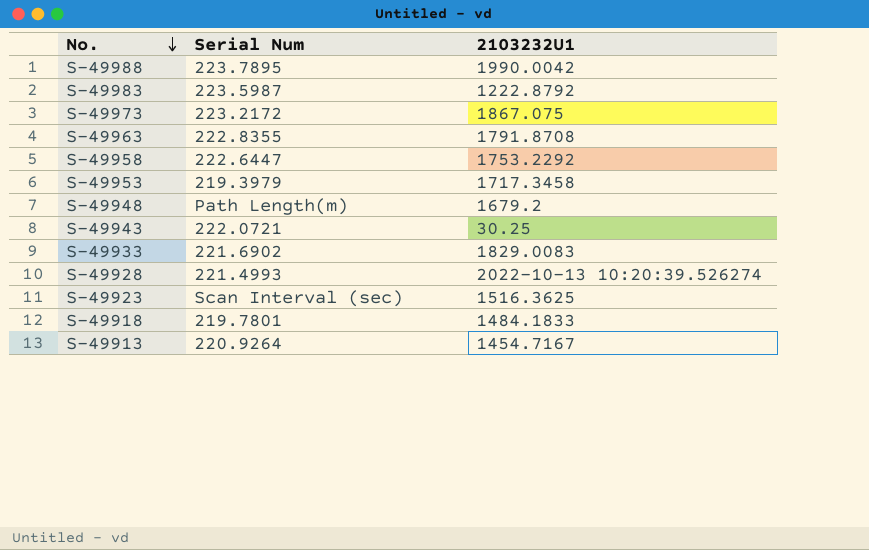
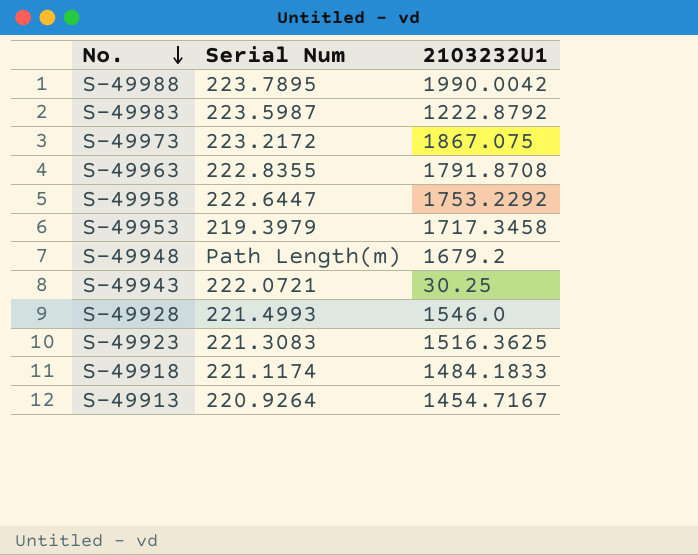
row S-49933: 221.6902 | 1829.0083 -> none
S-49928 | 2103232U1: 2022-10-13 10:20:39.526274 -> 1546.0
S-49923 | Serial Num: Scan Interval (sec) -> 221.3083
S-49918 | Serial Num: 219.7801 -> 221.1174

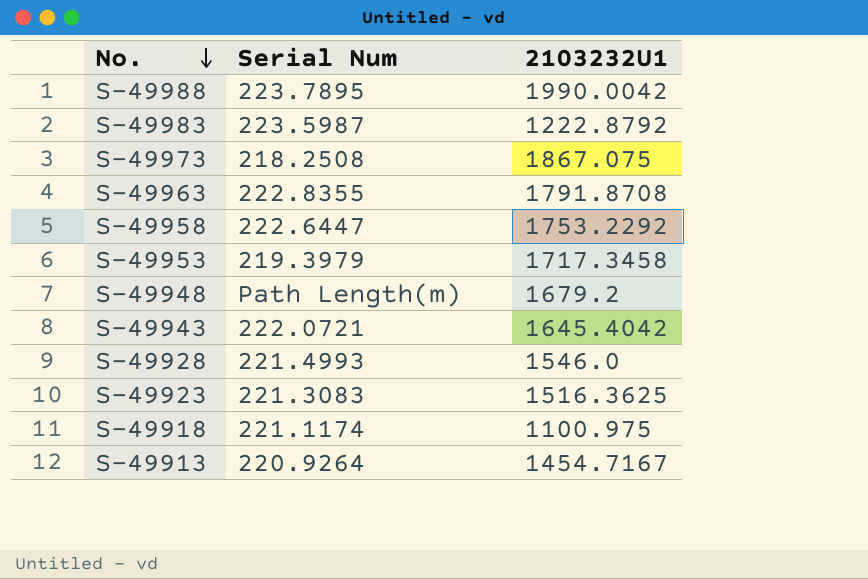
S-49973 | Serial Num: 223.2172 -> 218.2508
S-49943 | 2103232U1: 30.25 -> 1645.4042
S-49918 | 2103232U1: 1484.1833 -> 1100.975

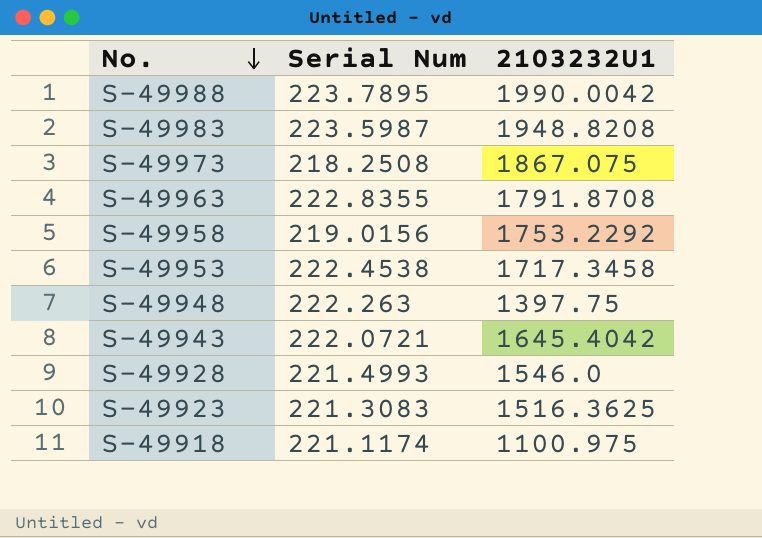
row S-49913: 220.9264 | 1454.7167 -> none
S-49983 | 2103232U1: 1222.8792 -> 1948.8208
S-49958 | Serial Num: 222.6447 -> 219.0156
S-49953 | Serial Num: 219.3979 -> 222.4538
S-49948 | Serial Num: Path Length(m) -> 222.263
S-49948 | 2103232U1: 1679.2 -> 1397.75

